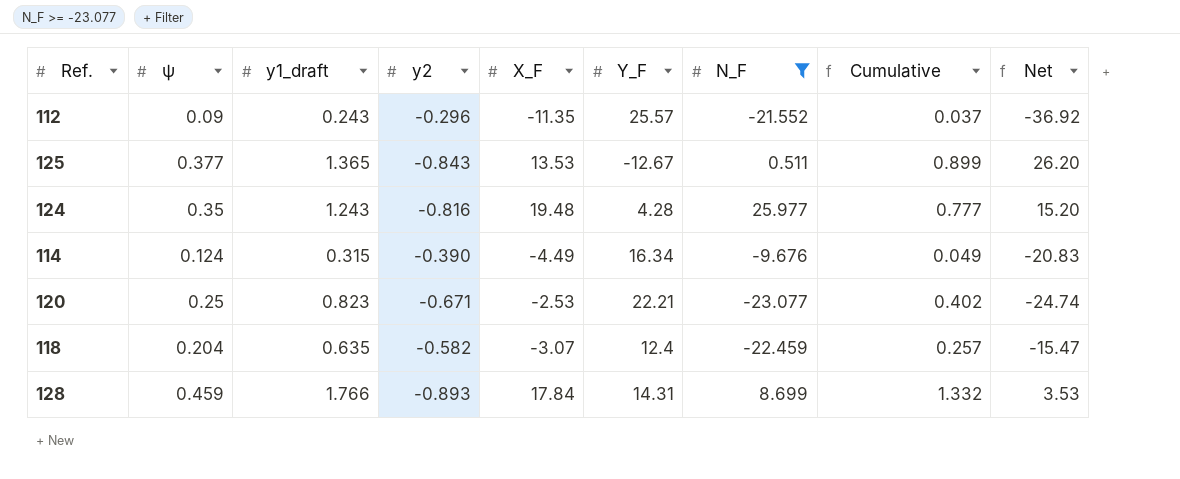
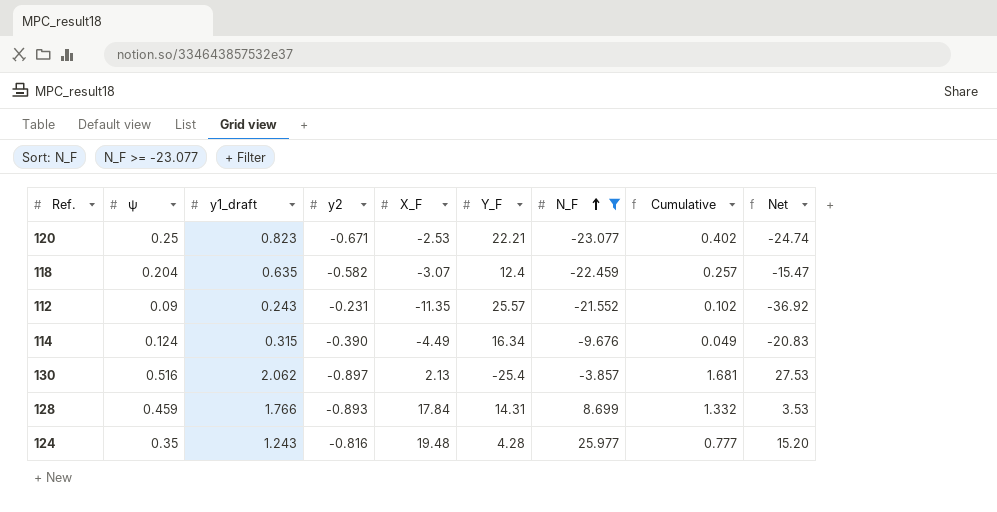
row order: none -> N_F ascending
row 125: 0.377 | 1.365 | -0.843 | 13.53 | -12.67 | 0.511 | 0.899 | 26.20 -> none
112 | y2: -0.296 -> -0.231
112 | Cumulative: 0.037 -> 0.102
row 130: none -> 0.516 | 2.062 | -0.897 | 2.13 | -25.4 | -3.857 | 1.681 | 27.53

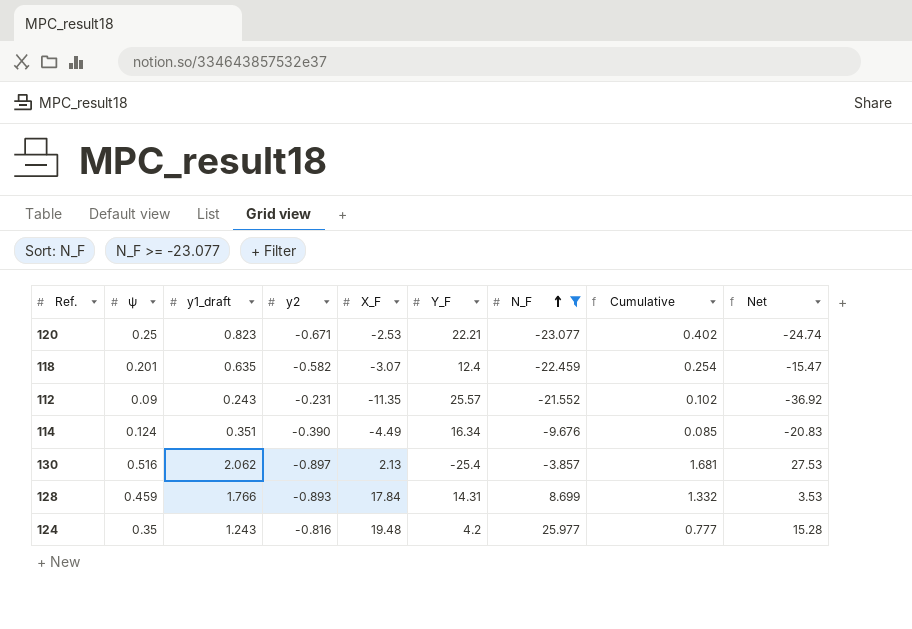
118 | ψ: 0.204 -> 0.201
118 | Cumulative: 0.257 -> 0.254
114 | y1_draft: 0.315 -> 0.351
114 | Cumulative: 0.049 -> 0.085
124 | Y_F: 4.28 -> 4.2
124 | Net: 15.20 -> 15.28

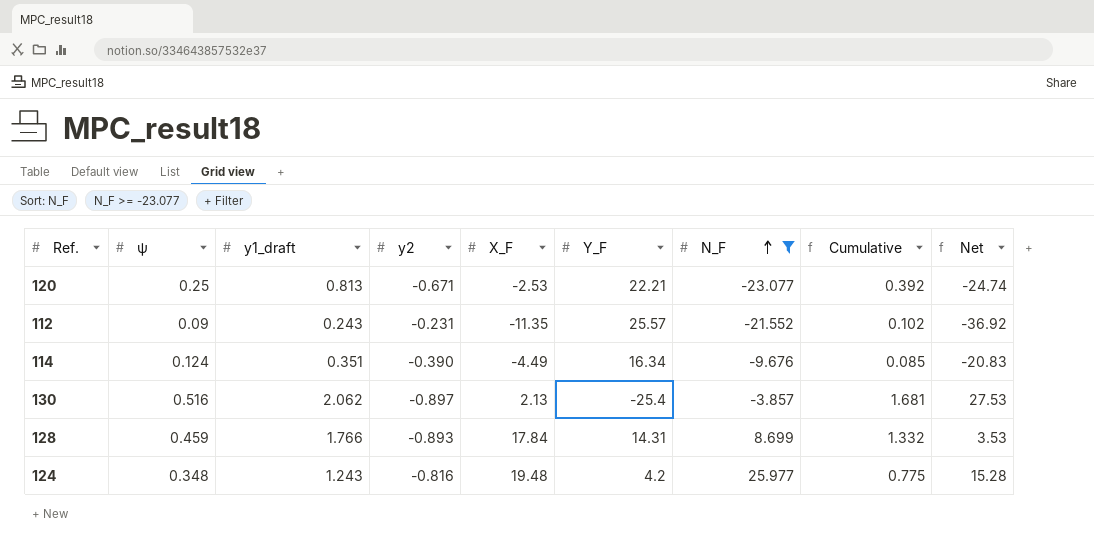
row 118: 0.201 | 0.635 | -0.582 | -3.07 | 12.4 | -22.459 | 0.254 | -15.47 -> none
120 | y1_draft: 0.823 -> 0.813
120 | Cumulative: 0.402 -> 0.392
124 | ψ: 0.35 -> 0.348
124 | Cumulative: 0.777 -> 0.775

